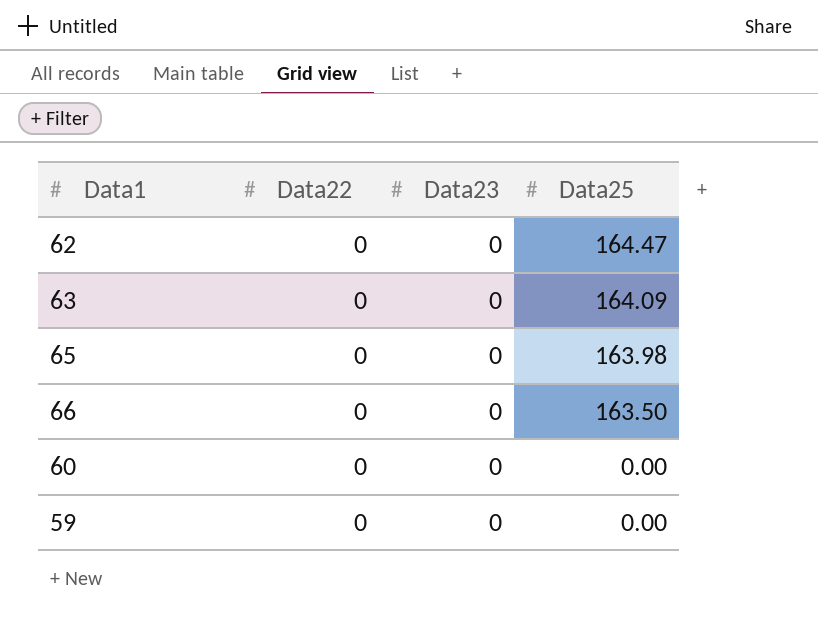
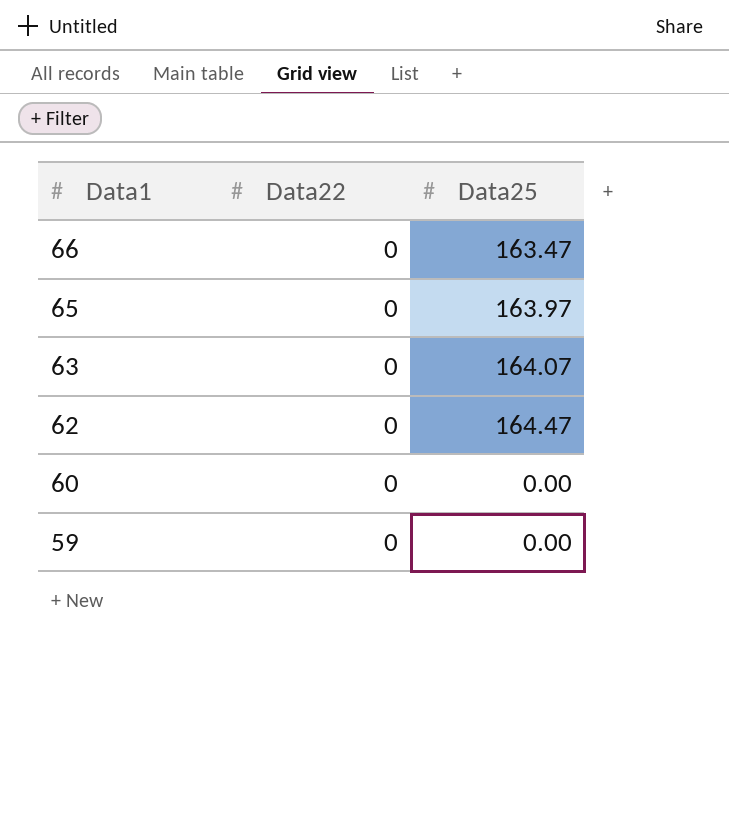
row order: Data25 descending -> Data1 descending
column Data23 | position: 3 -> none
66 | Data25: 163.50 -> 163.47
65 | Data25: 163.98 -> 163.97
63 | Data25: 164.09 -> 164.07

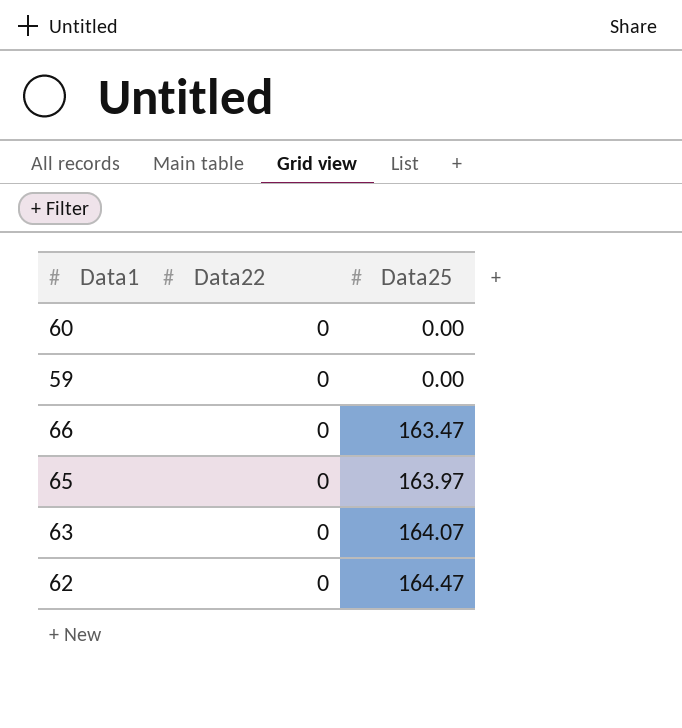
row order: Data1 descending -> Data25 ascending

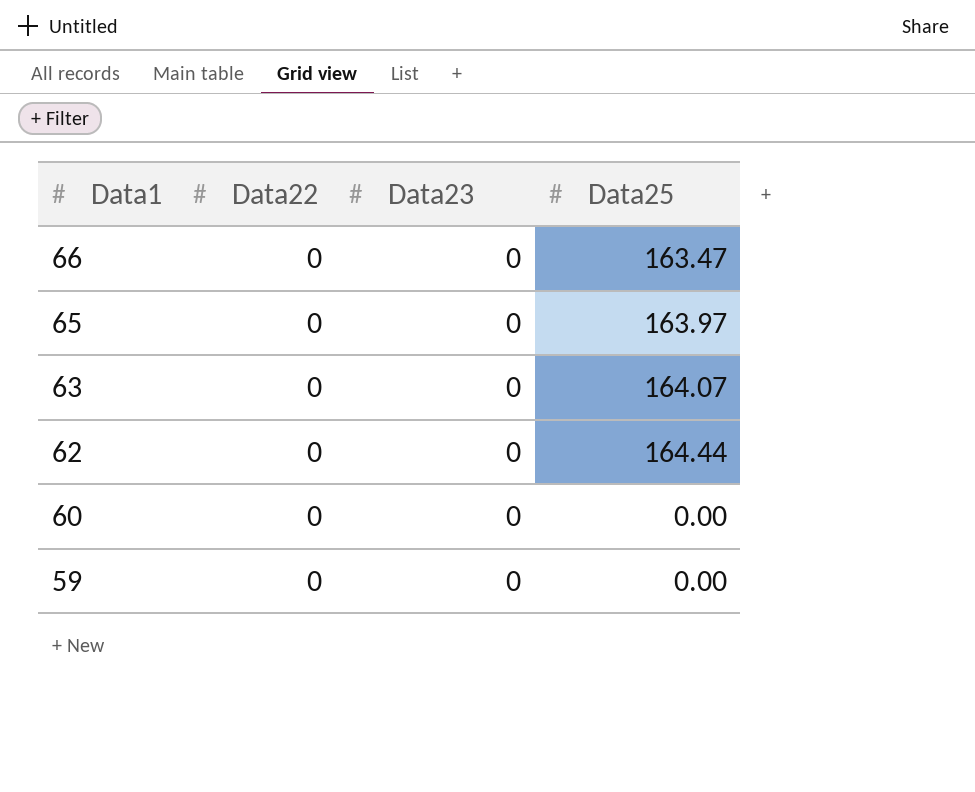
row order: Data25 ascending -> Data1 descending
column Data23 | position: none -> 3
62 | Data25: 164.47 -> 164.44

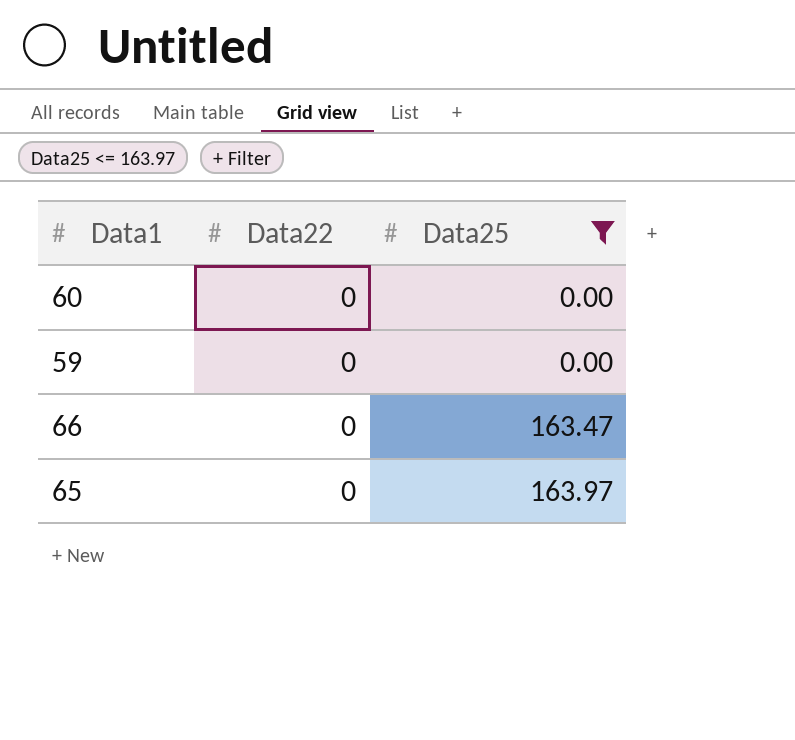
filter: none -> Data25 <= 163.97
row order: Data1 descending -> Data25 ascending
column Data23 | position: 3 -> none

